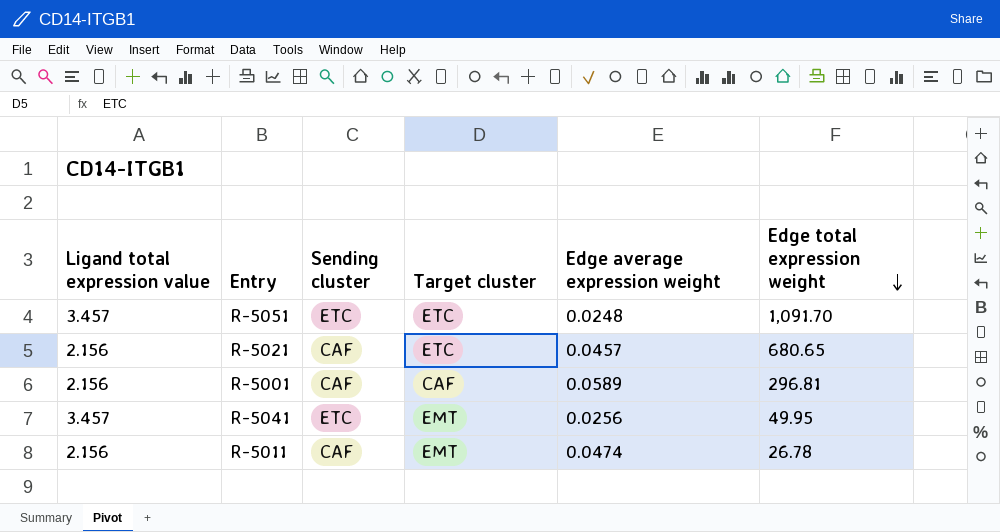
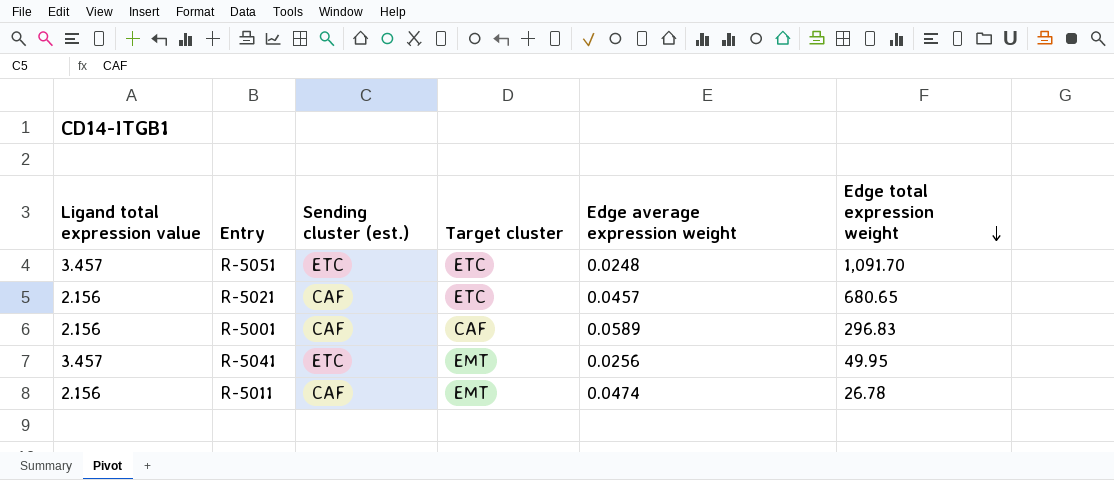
column name: Sending cluster -> Sending cluster (est.)
R-5001 | Edge total expression weight: 296.81 -> 296.83

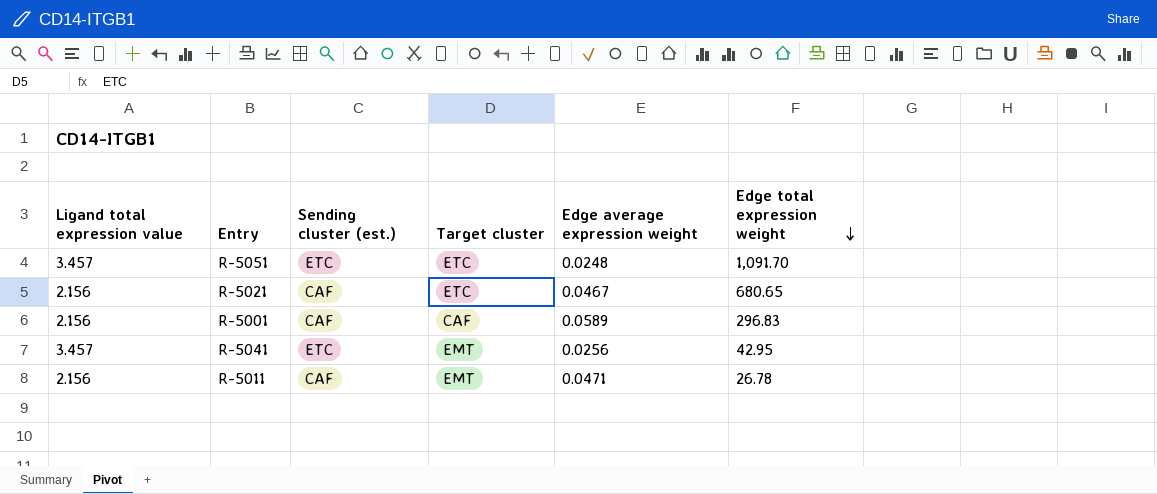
R-5021 | Edge average expression weight: 0.0457 -> 0.0467
R-5041 | Edge total expression weight: 49.95 -> 42.95
R-5011 | Edge average expression weight: 0.0474 -> 0.0471

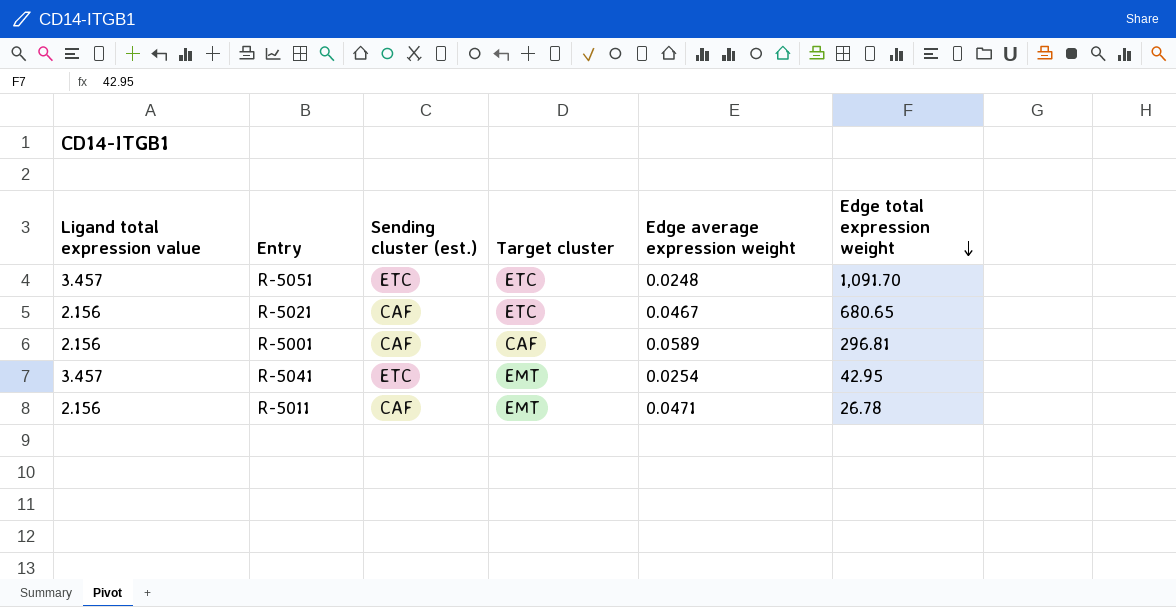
R-5001 | Edge total expression weight: 296.83 -> 296.81
R-5041 | Edge average expression weight: 0.0256 -> 0.0254

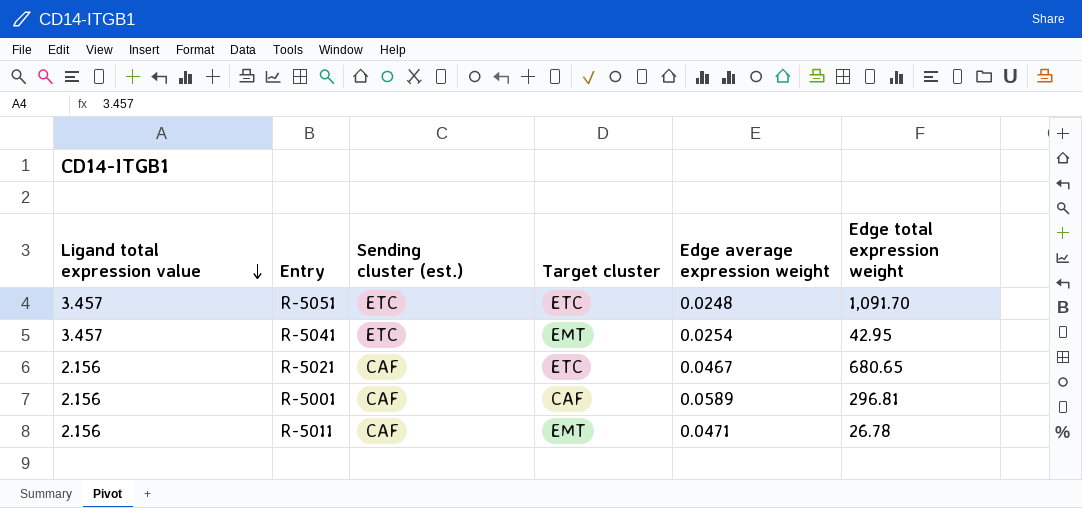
row order: Edge total expression weight descending -> Ligand total expression value descending

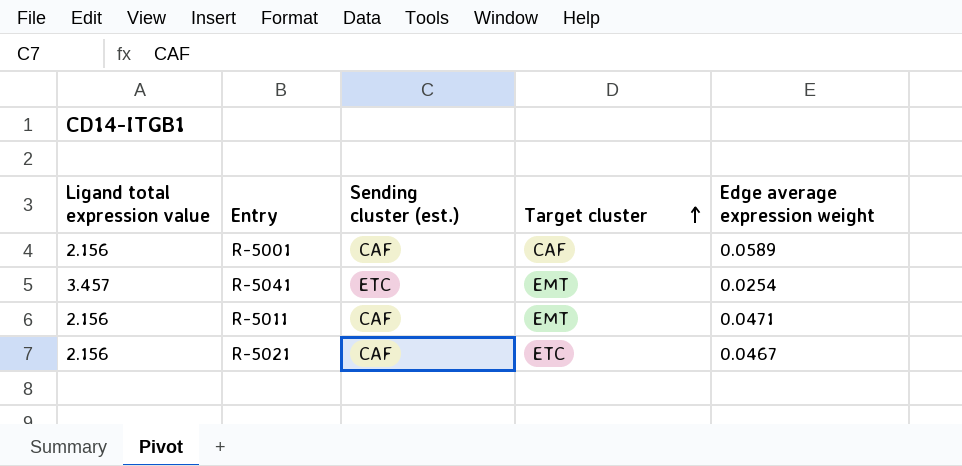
row order: Ligand total expression value descending -> Target cluster ascending
column Edge total expression weight | position: 6 -> none
row R-5051: 3.457 | ETC | ETC | 0.0248 | 1,091.70 -> none

